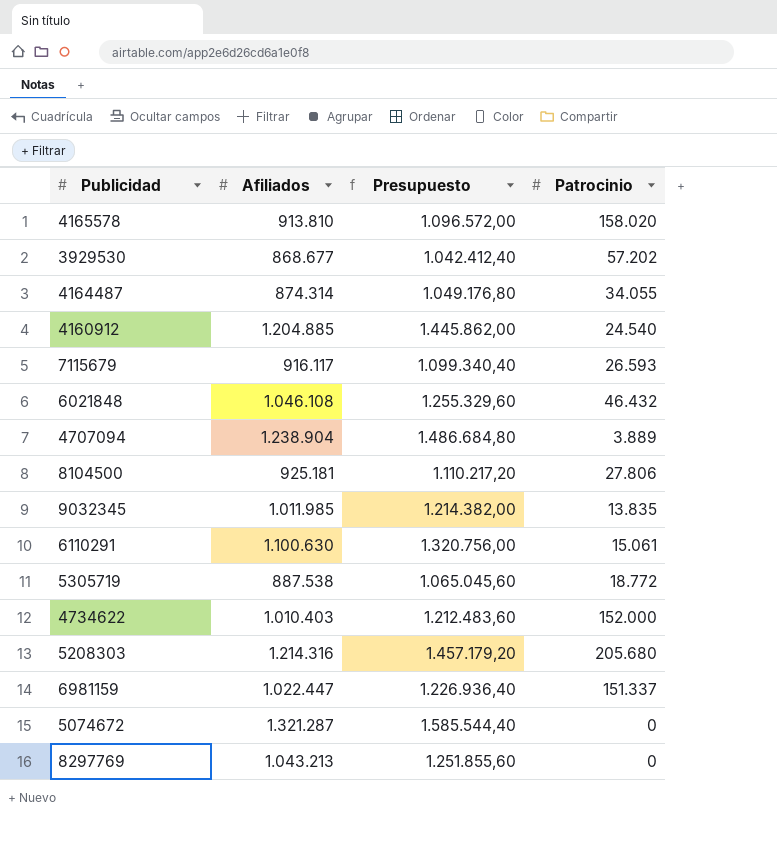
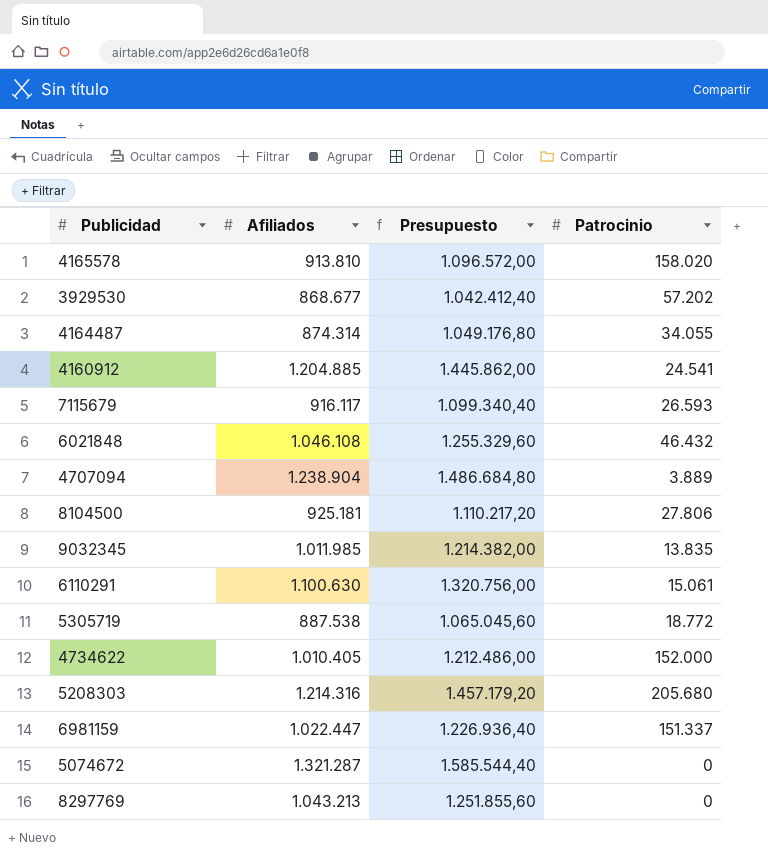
4160912 | Patrocinio: 24.540 -> 24.541
4734622 | Afiliados: 1.010.403 -> 1.010.405
4734622 | Presupuesto: 1.212.483,60 -> 1.212.486,00

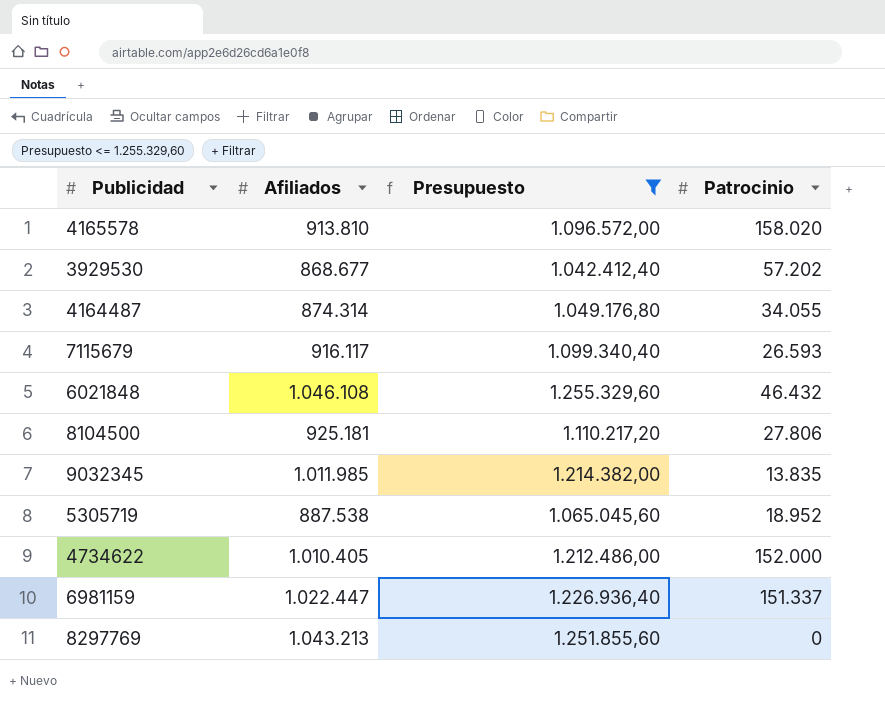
filter: none -> Presupuesto <= 1.255.329,60
5305719 | Patrocinio: 18.772 -> 18.952

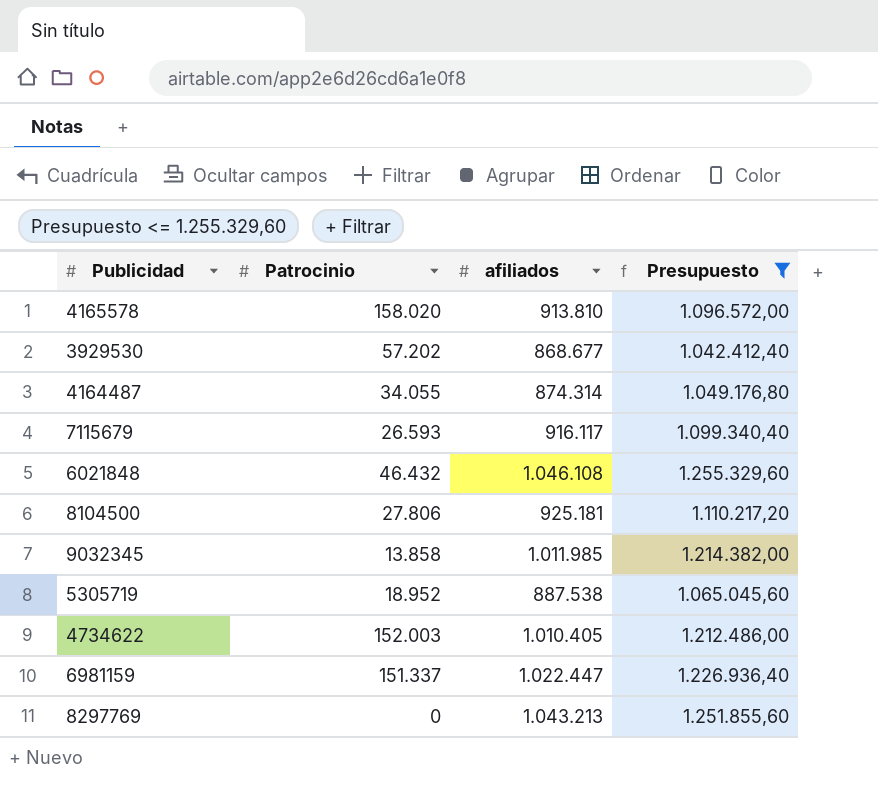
column Patrocinio | position: 4 -> 2
column name: Afiliados -> afiliados
9032345 | Patrocinio: 13.835 -> 13.858
4734622 | Patrocinio: 152.000 -> 152.003

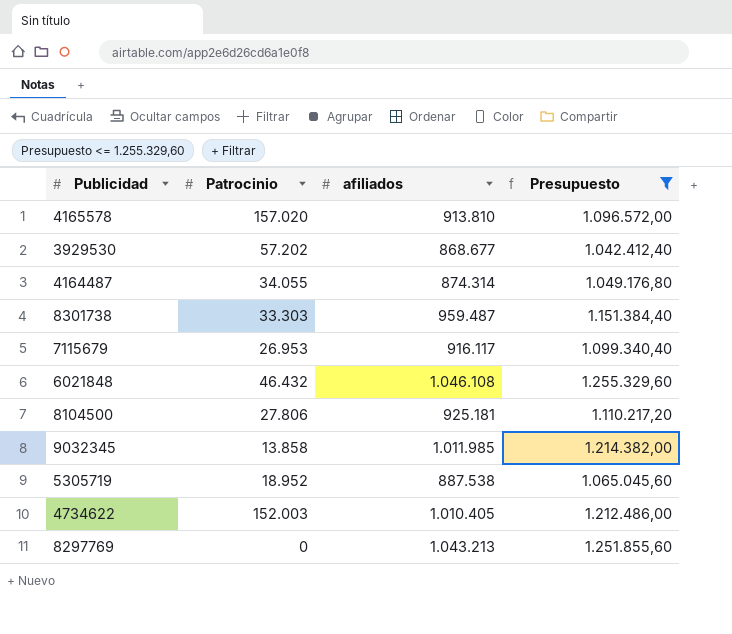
row 6981159: 151.337 | 1.022.447 | 1.226.936,40 -> none
4165578 | Patrocinio: 158.020 -> 157.020
row 8301738: none -> 33.303 | 959.487 | 1.151.384,40
7115679 | Patrocinio: 26.593 -> 26.953

